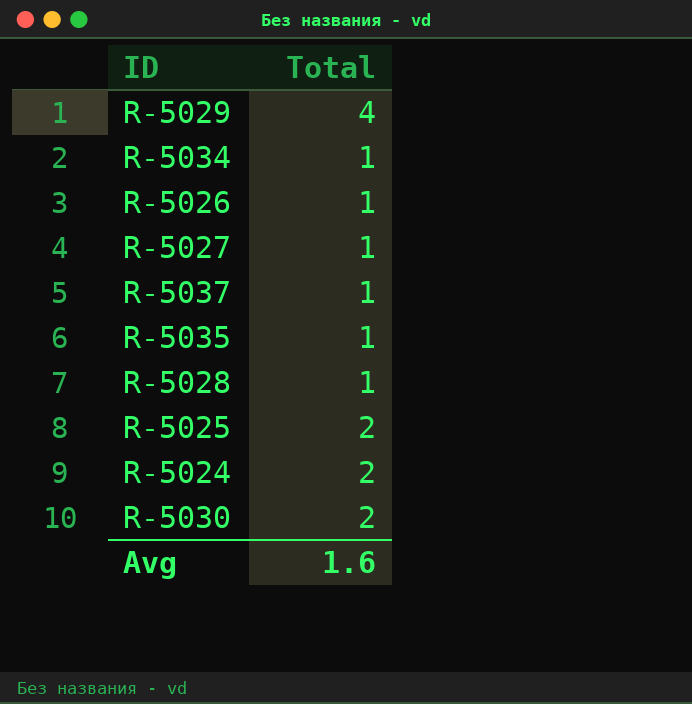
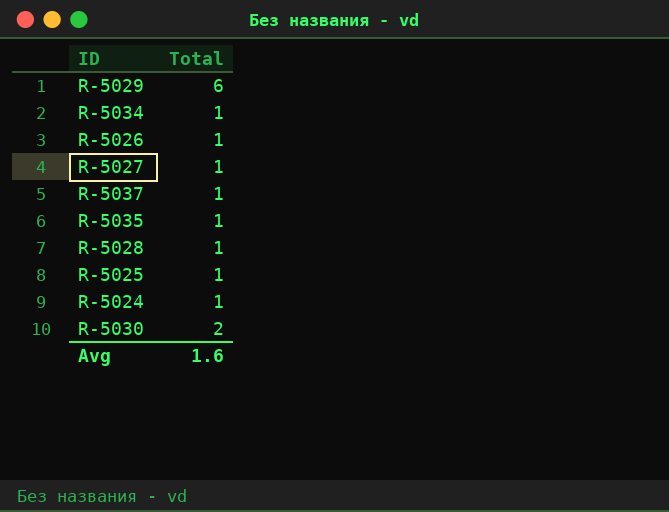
R-5029 | Total: 4 -> 6
R-5025 | Total: 2 -> 1
R-5024 | Total: 2 -> 1

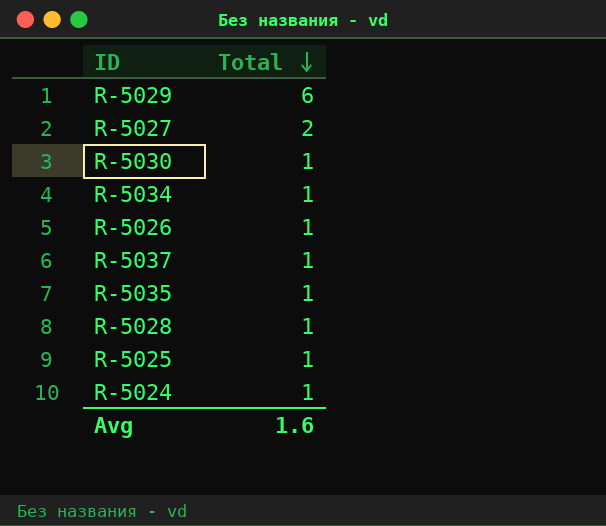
row order: none -> Total descending
R-5027 | Total: 1 -> 2
R-5030 | Total: 2 -> 1

